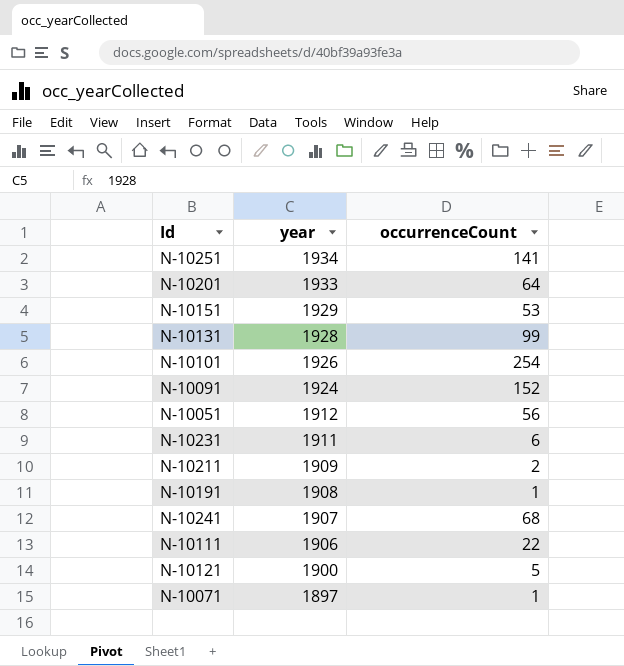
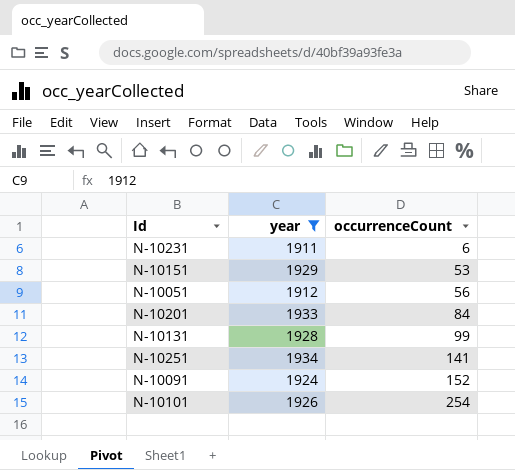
filter: none -> year >= 1911
row order: year descending -> occurrenceCount ascending
N-10201 | occurrenceCount: 64 -> 84

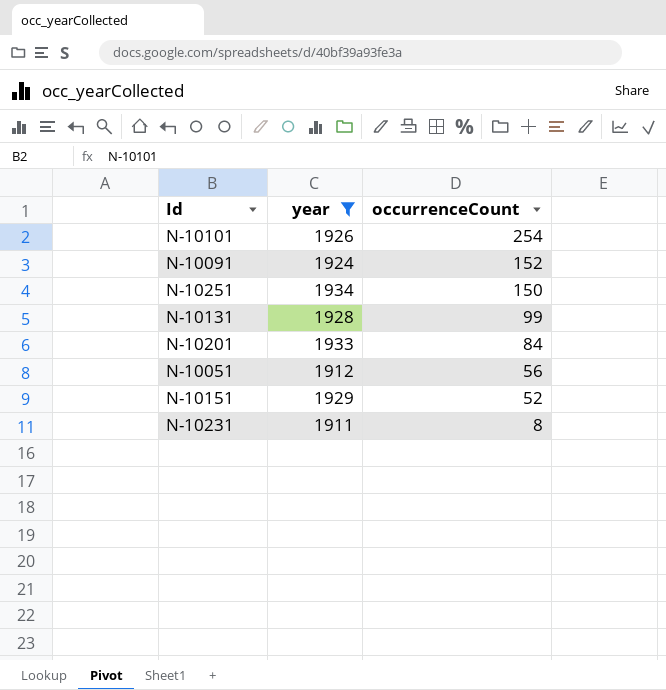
row order: occurrenceCount ascending -> occurrenceCount descending
N-10251 | occurrenceCount: 141 -> 150
N-10151 | occurrenceCount: 53 -> 52
N-10231 | occurrenceCount: 6 -> 8

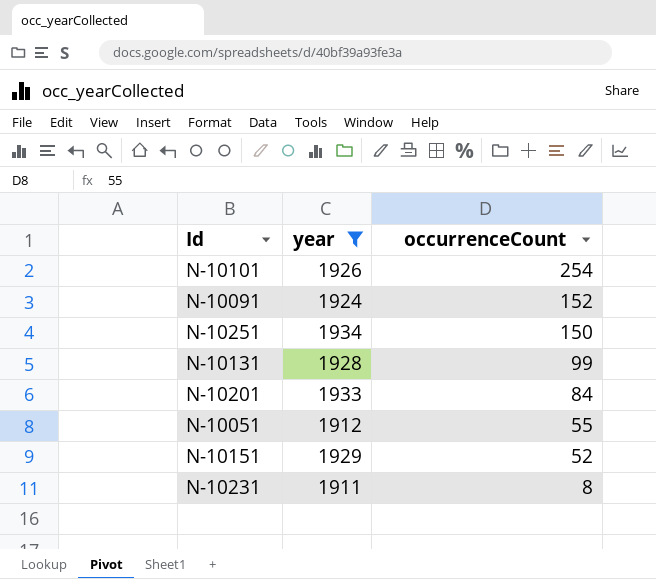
N-10051 | occurrenceCount: 56 -> 55

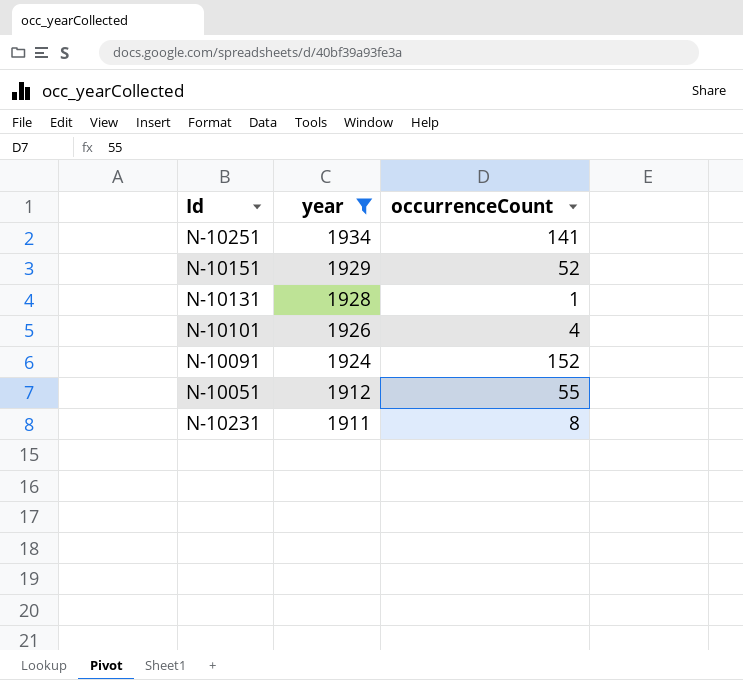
row order: occurrenceCount descending -> year descending
row N-10201: 1933 | 84 -> none
N-10251 | occurrenceCount: 150 -> 141
N-10131 | occurrenceCount: 99 -> 1
N-10101 | occurrenceCount: 254 -> 4

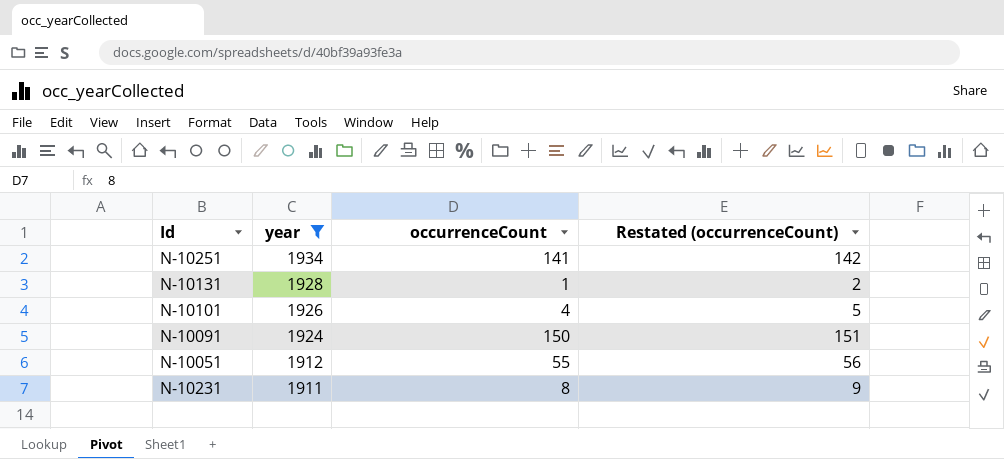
column Restated (occurrenceCount) | formula: none -> [occurrenceCount] + 1
row N-10151: 1929 | 52 -> none
N-10091 | occurrenceCount: 152 -> 150

